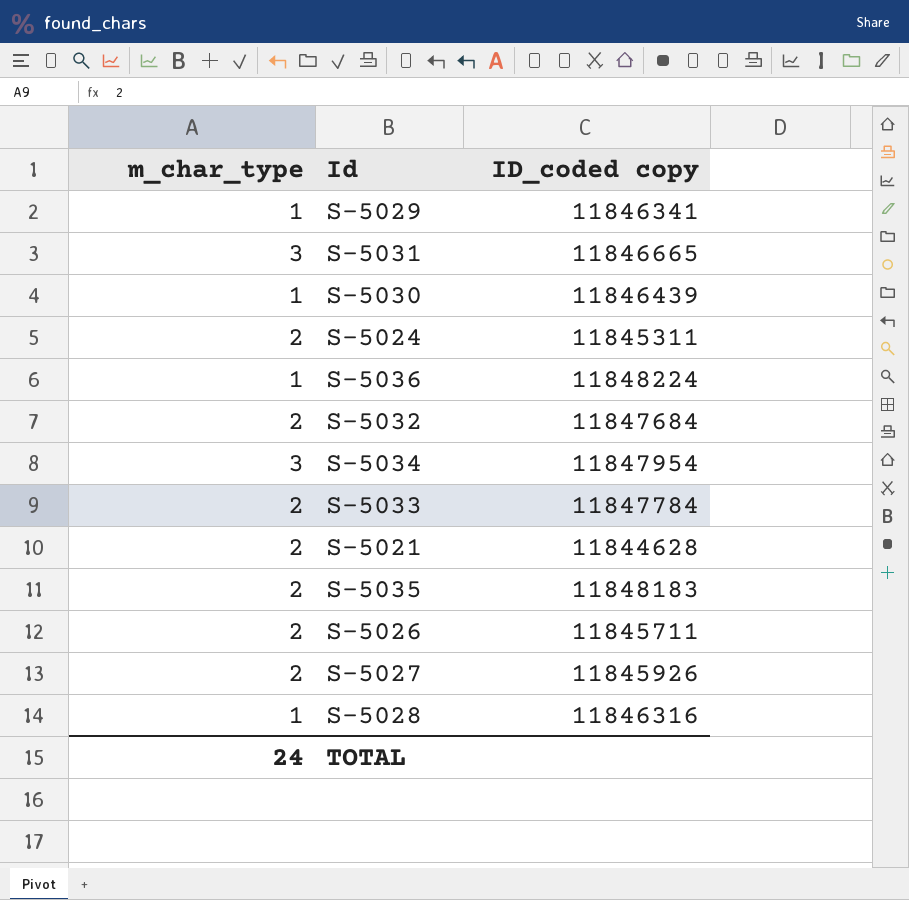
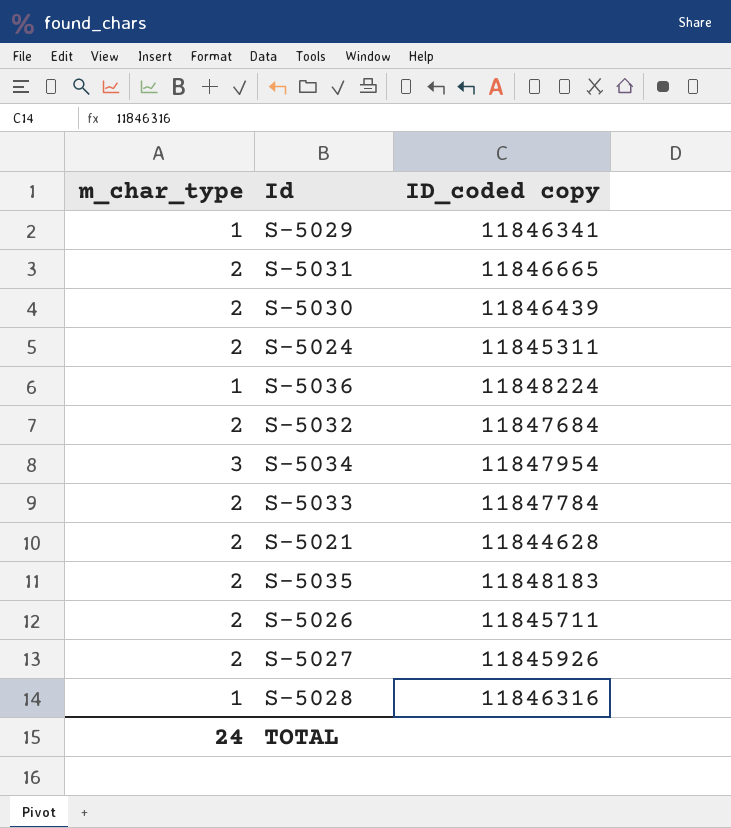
S-5031 | m_char_type: 3 -> 2
S-5030 | m_char_type: 1 -> 2

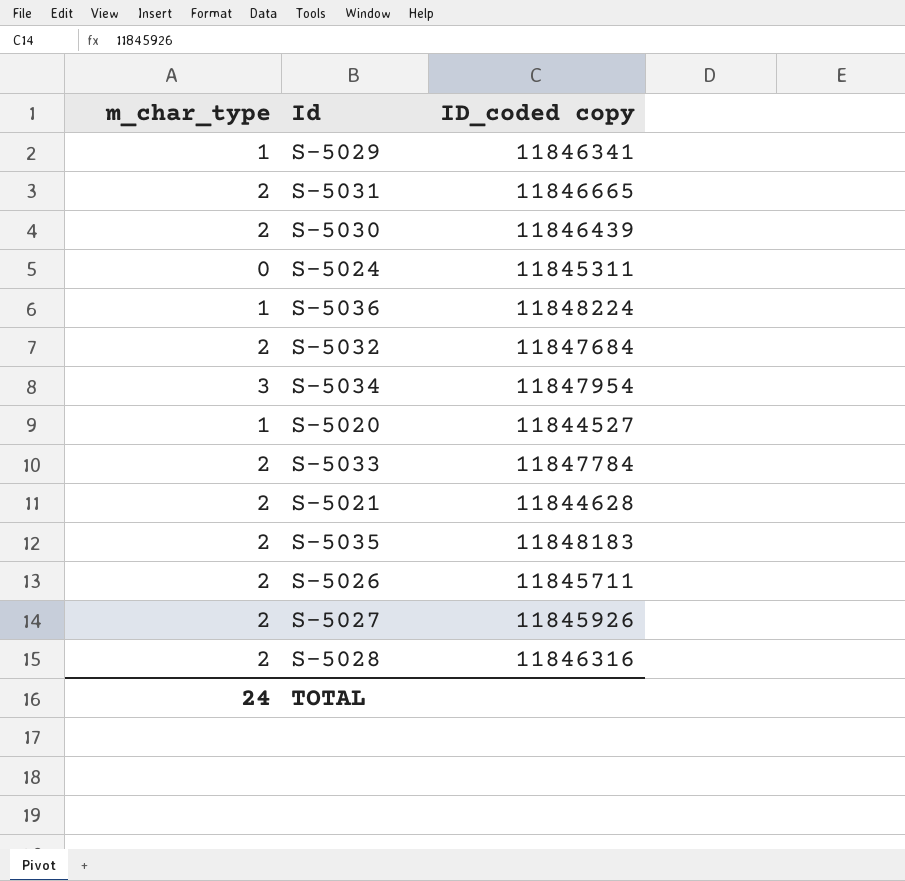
S-5024 | m_char_type: 2 -> 0
row S-5020: none -> 1 | 11844527
S-5028 | m_char_type: 1 -> 2

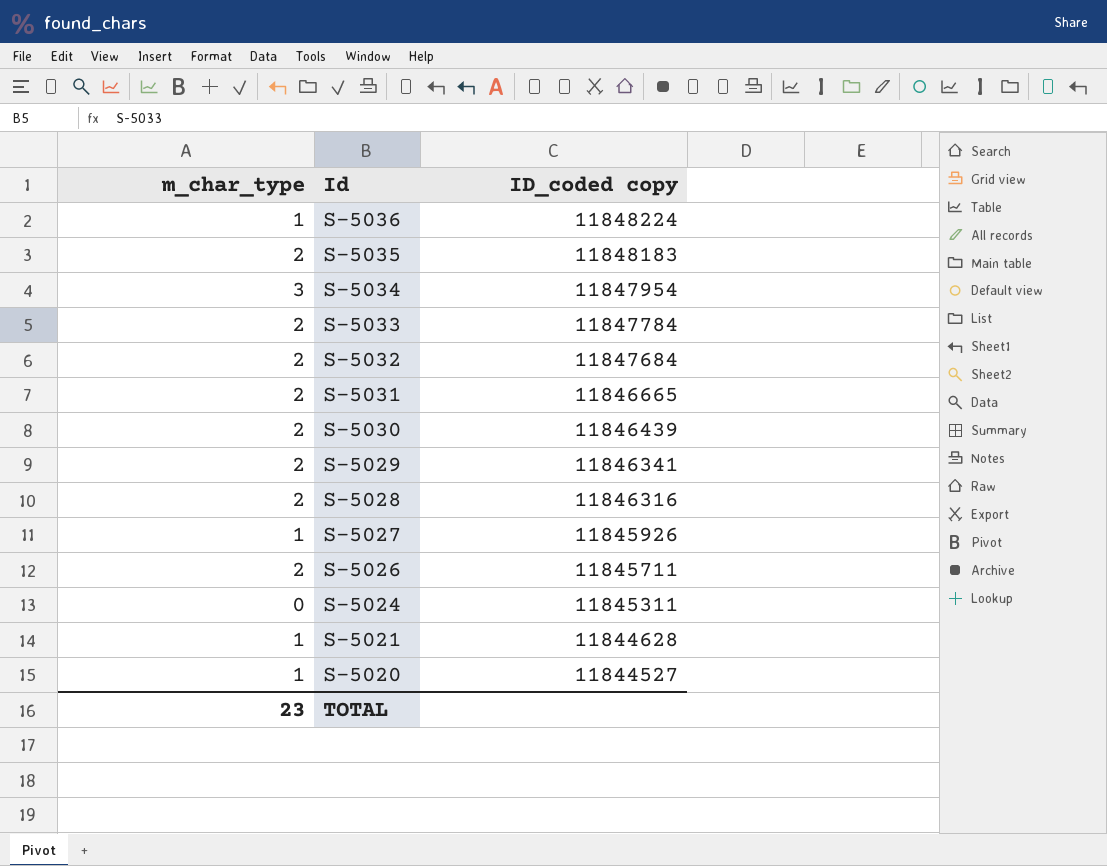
row order: none -> Id descending
S-5029 | m_char_type: 1 -> 2
S-5027 | m_char_type: 2 -> 1
S-5021 | m_char_type: 2 -> 1
TOTAL | m_char_type: 24 -> 23

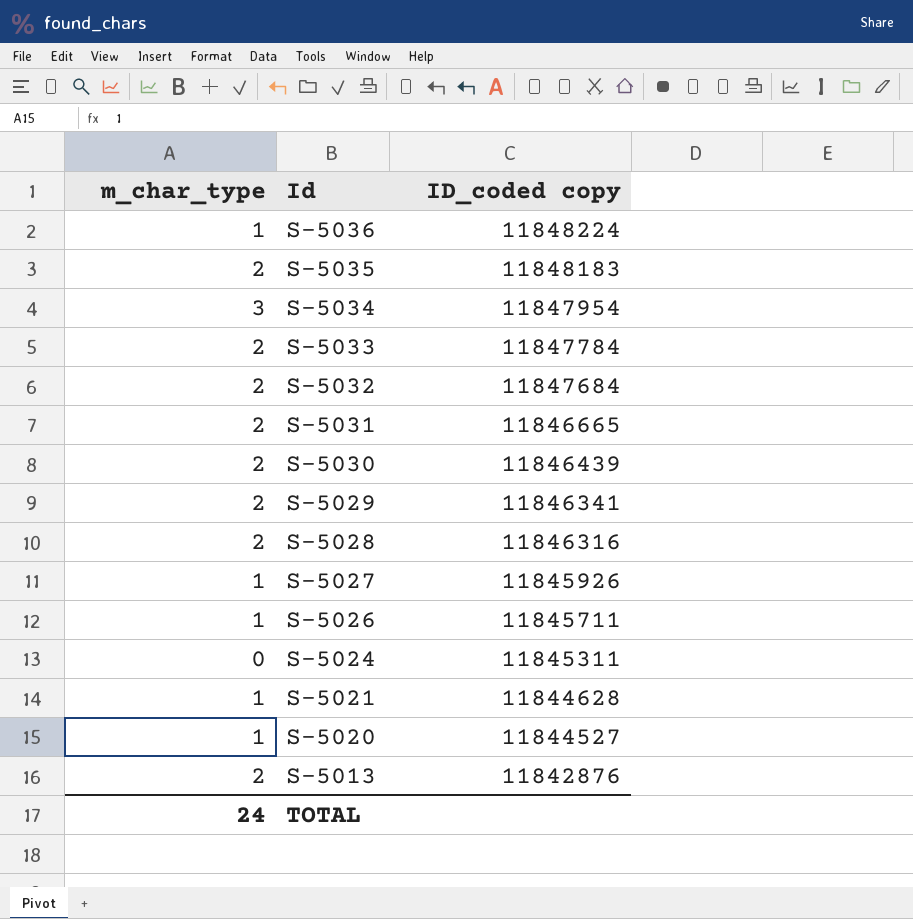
S-5026 | m_char_type: 2 -> 1
row S-5013: none -> 2 | 11842876
TOTAL | m_char_type: 23 -> 24

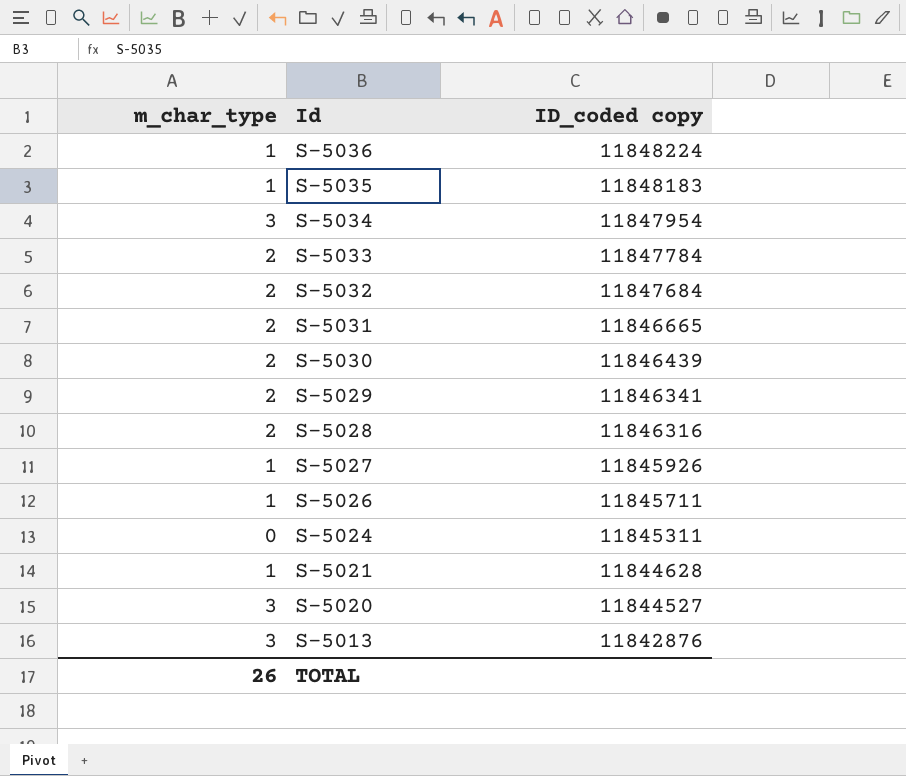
S-5035 | m_char_type: 2 -> 1
S-5020 | m_char_type: 1 -> 3
S-5013 | m_char_type: 2 -> 3
TOTAL | m_char_type: 24 -> 26

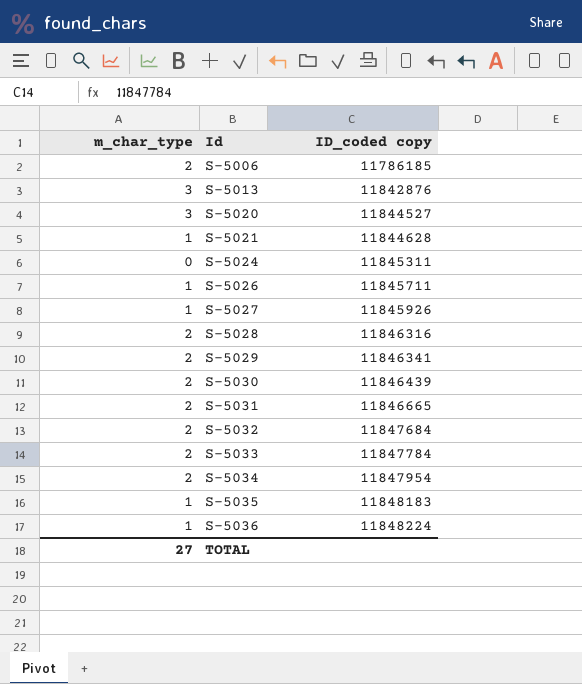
row order: Id descending -> Id ascending
row S-5006: none -> 2 | 11786185
S-5034 | m_char_type: 3 -> 2
TOTAL | m_char_type: 26 -> 27

